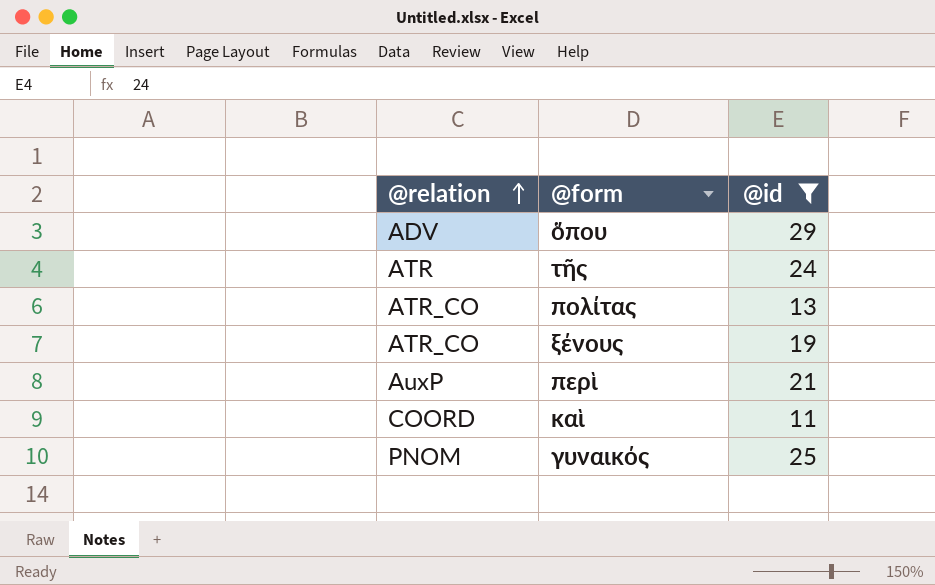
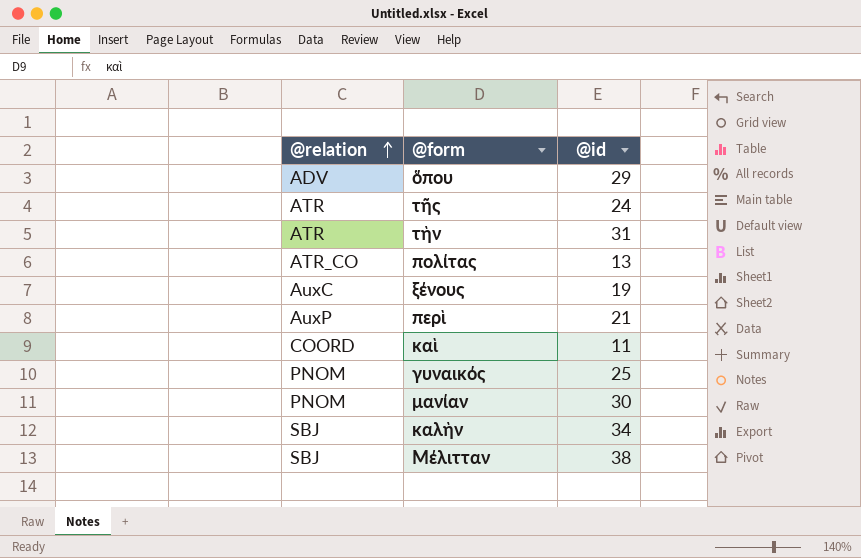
filter: @id <= 29 -> none
ξένους | @relation: ATR_CO -> AuxC

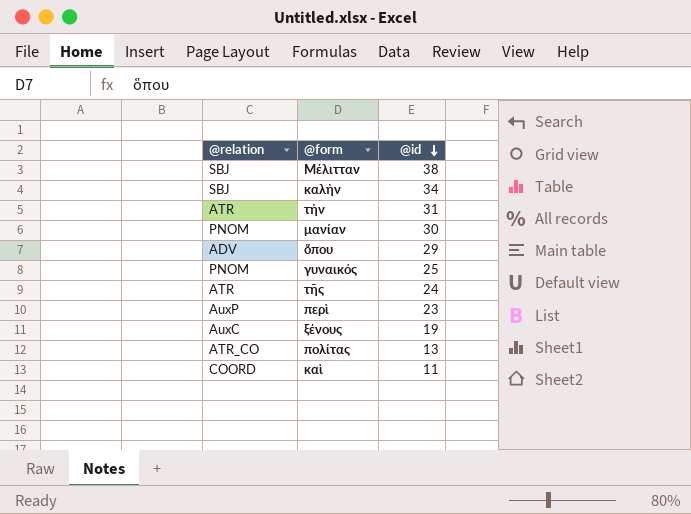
row order: @relation ascending -> @id descending
περὶ | @id: 21 -> 23

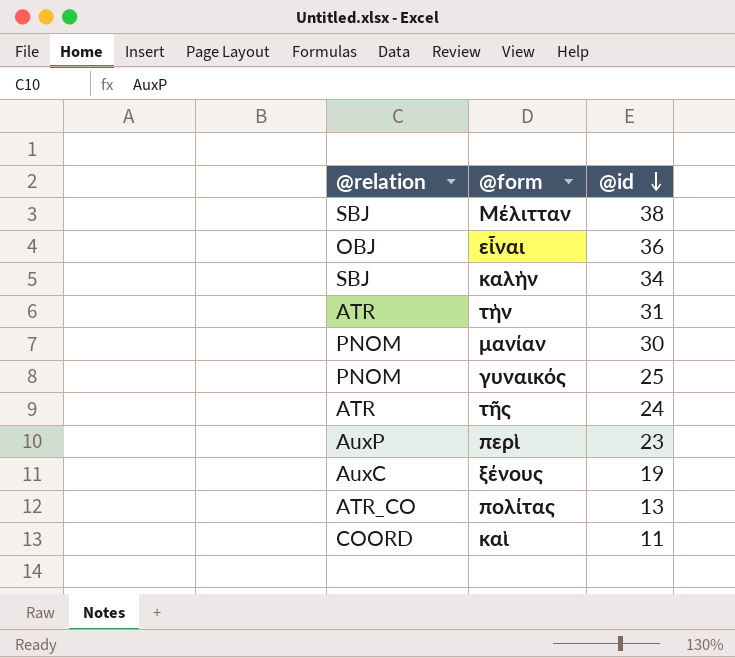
row ὅπου: ADV | 29 -> none
row εἶναι: none -> OBJ | 36

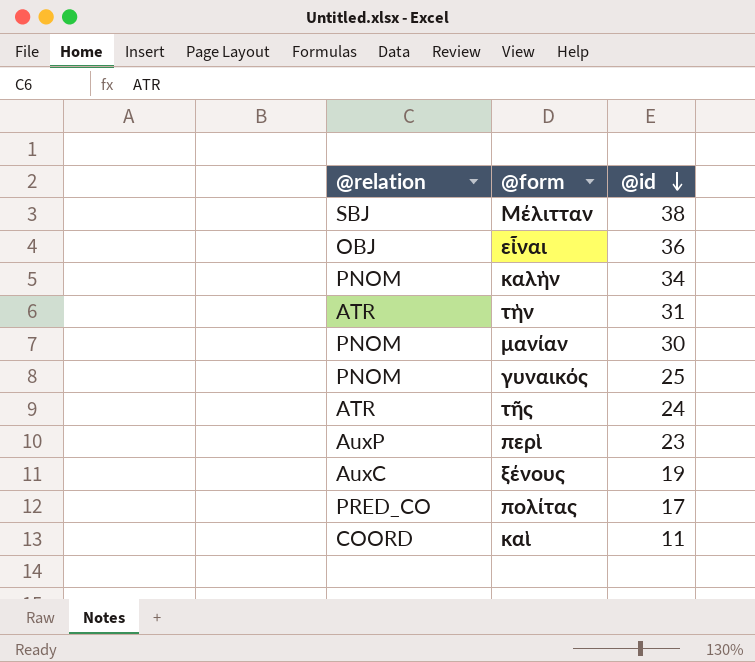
καλὴν | @relation: SBJ -> PNOM
πολίτας | @relation: ATR_CO -> PRED_CO
πολίτας | @id: 13 -> 17

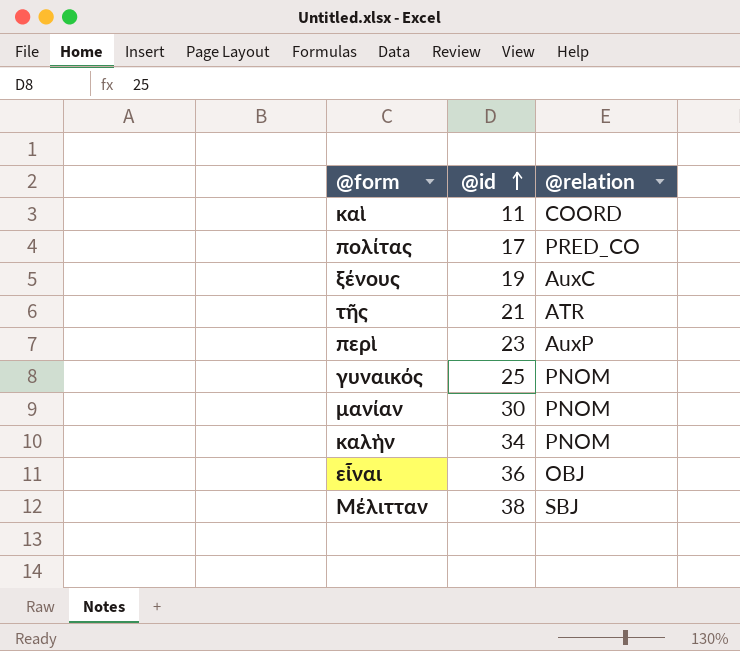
row order: @id descending -> @id ascending
column @relation | position: 1 -> 3
row τὴν: ATR | 31 -> none
τῆς | @id: 24 -> 21

